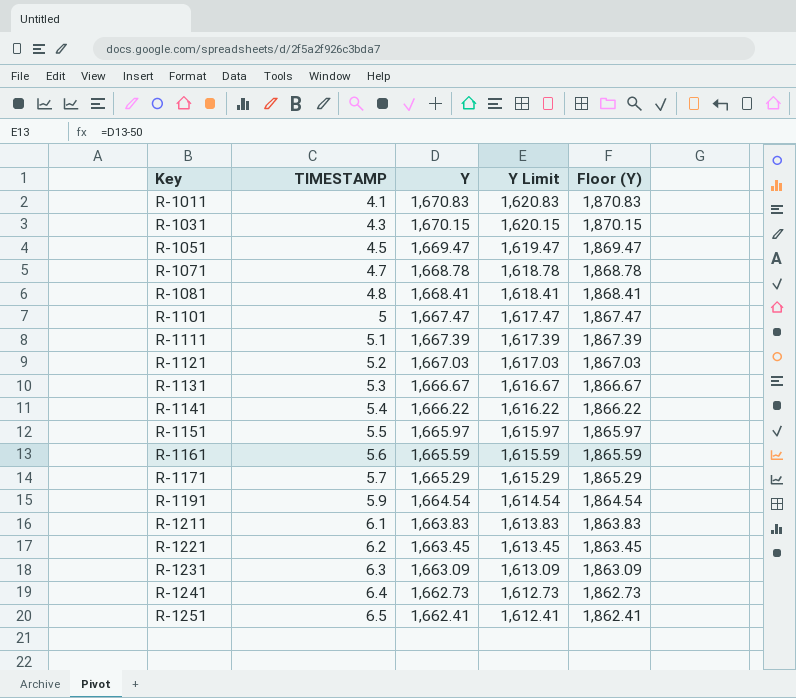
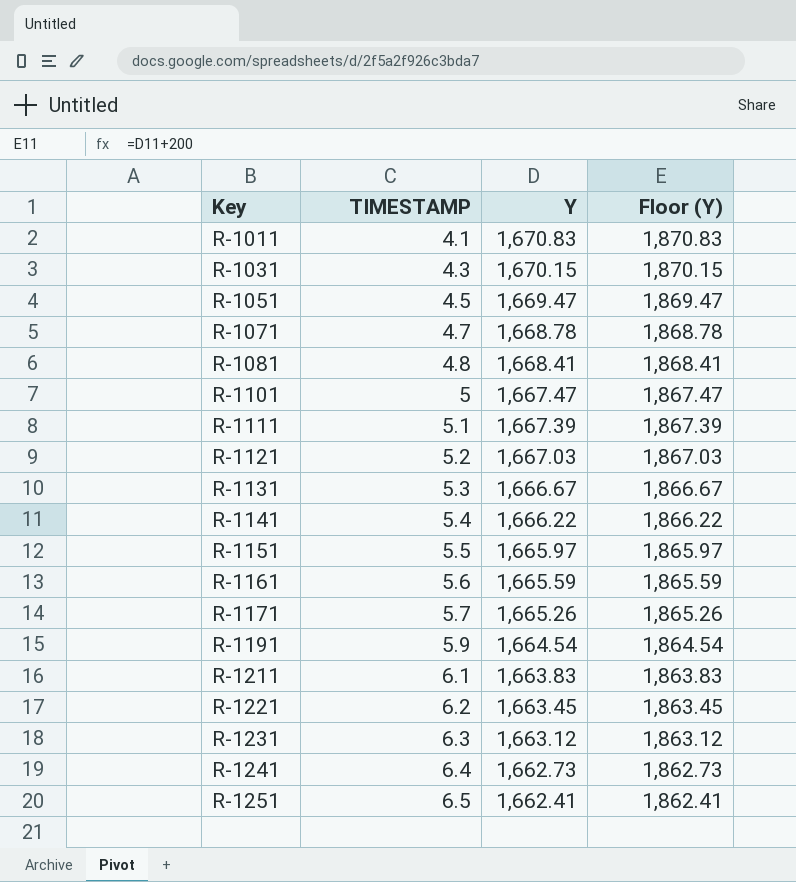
column Y Limit | formula: [Y] - 50 -> none
R-1171 | Y: 1,665.29 -> 1,665.26
R-1171 | Floor (Y): 1,865.29 -> 1,865.26
R-1231 | Y: 1,663.09 -> 1,663.12
R-1231 | Floor (Y): 1,863.09 -> 1,863.12

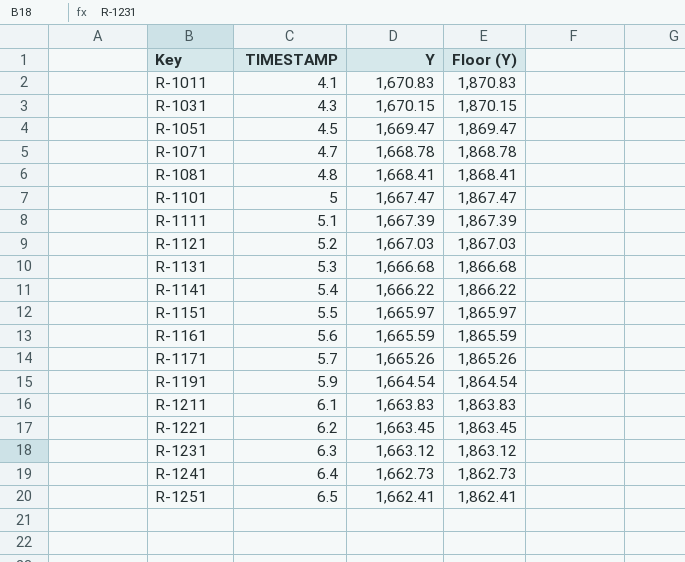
R-1131 | Y: 1,666.67 -> 1,666.68
R-1131 | Floor (Y): 1,866.67 -> 1,866.68

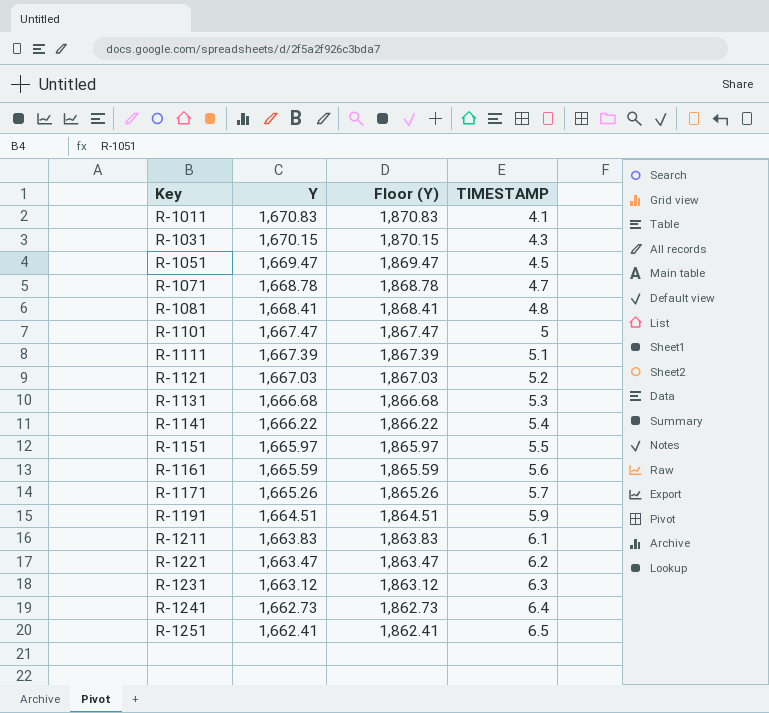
column TIMESTAMP | position: 2 -> 4
R-1191 | Y: 1,664.54 -> 1,664.51
R-1191 | Floor (Y): 1,864.54 -> 1,864.51
R-1221 | Y: 1,663.45 -> 1,663.47
R-1221 | Floor (Y): 1,863.45 -> 1,863.47

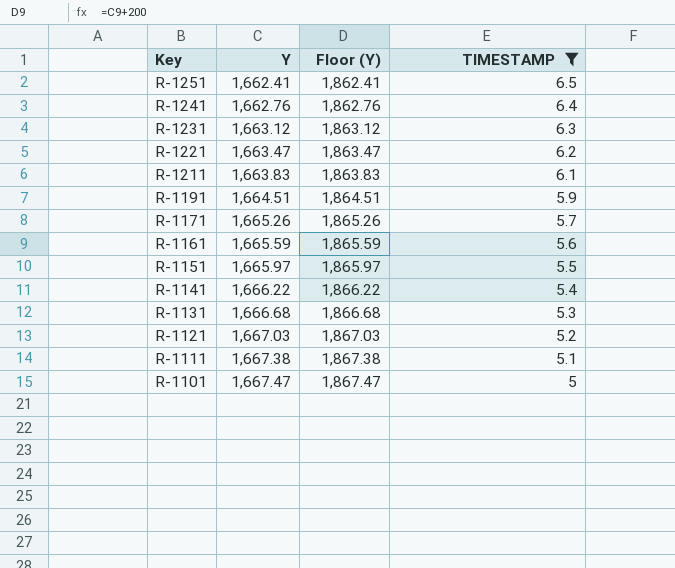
filter: none -> TIMESTAMP >= 5
row order: Key ascending -> Key descending
R-1241 | Y: 1,662.73 -> 1,662.76
R-1241 | Floor (Y): 1,862.73 -> 1,862.76
R-1111 | Y: 1,667.39 -> 1,667.38
R-1111 | Floor (Y): 1,867.39 -> 1,867.38

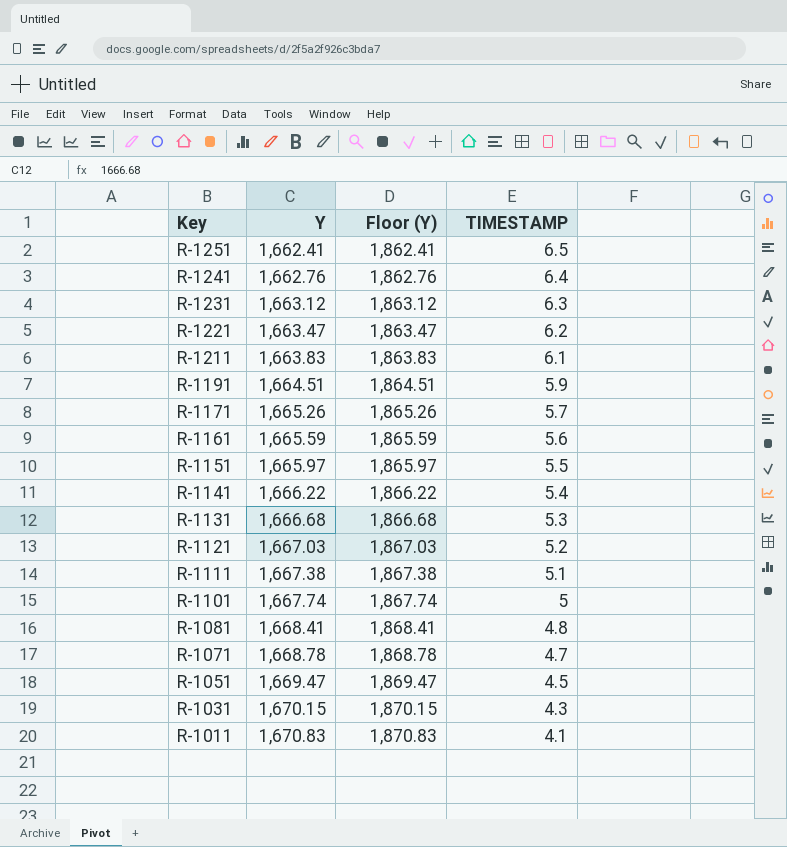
filter: TIMESTAMP >= 5 -> none
R-1101 | Y: 1,667.47 -> 1,667.74
R-1101 | Floor (Y): 1,867.47 -> 1,867.74

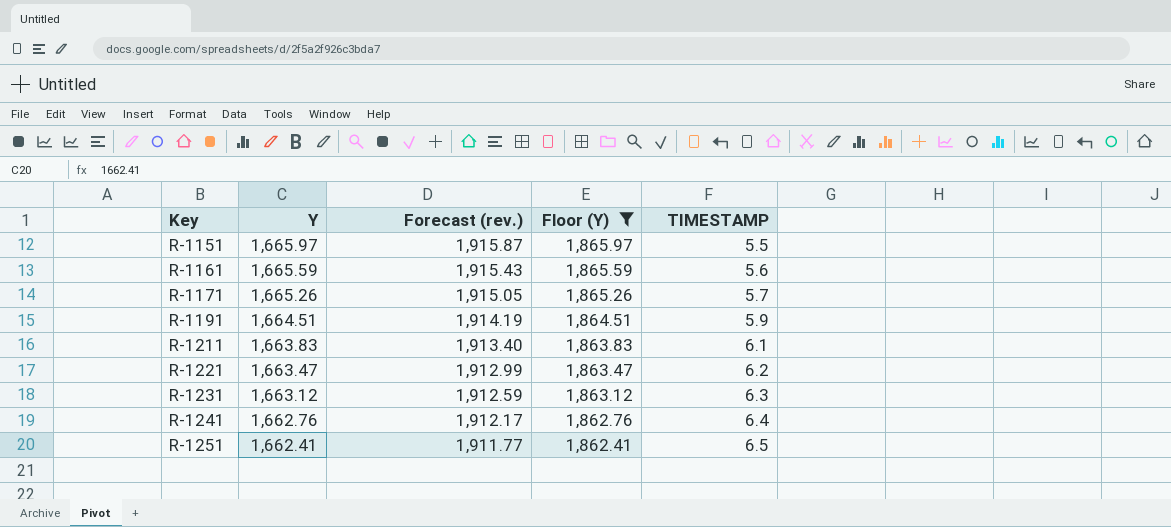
filter: none -> Floor (Y) <= 1,865.97
row order: Key descending -> Key ascending
column Forecast (rev.) | formula: none -> [Y] * 1.15

